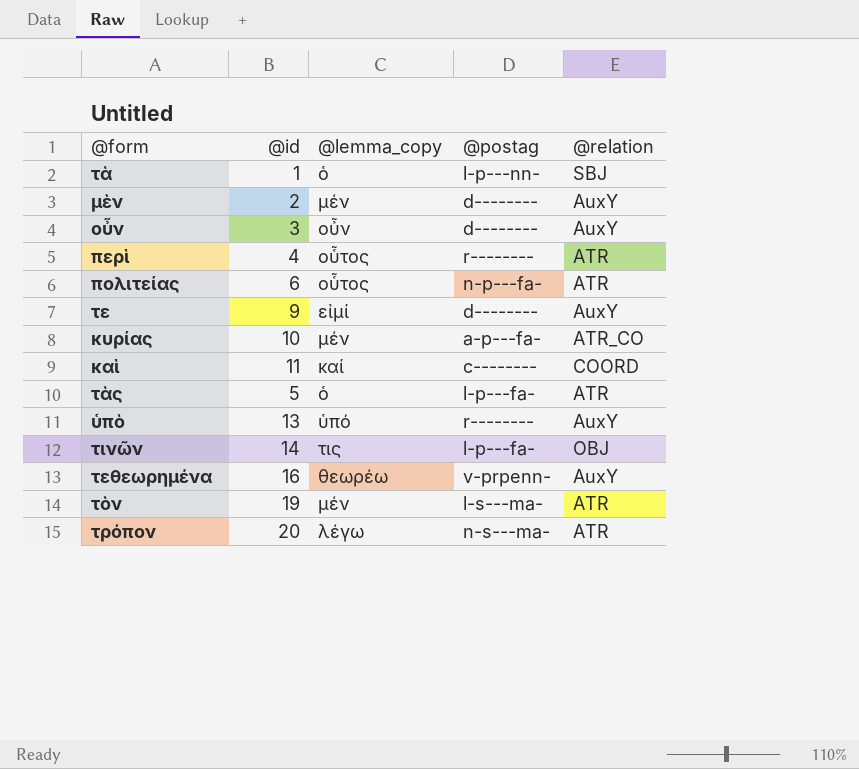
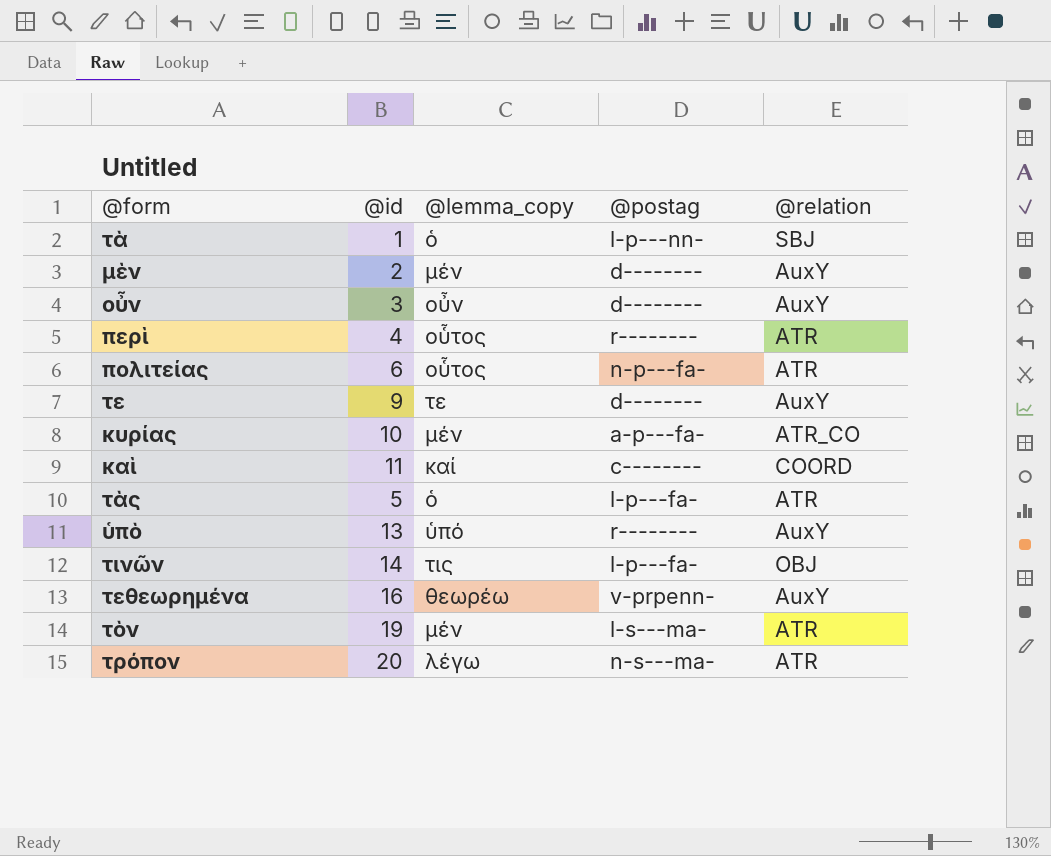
τε | @lemma_copy: εἰμί -> τε

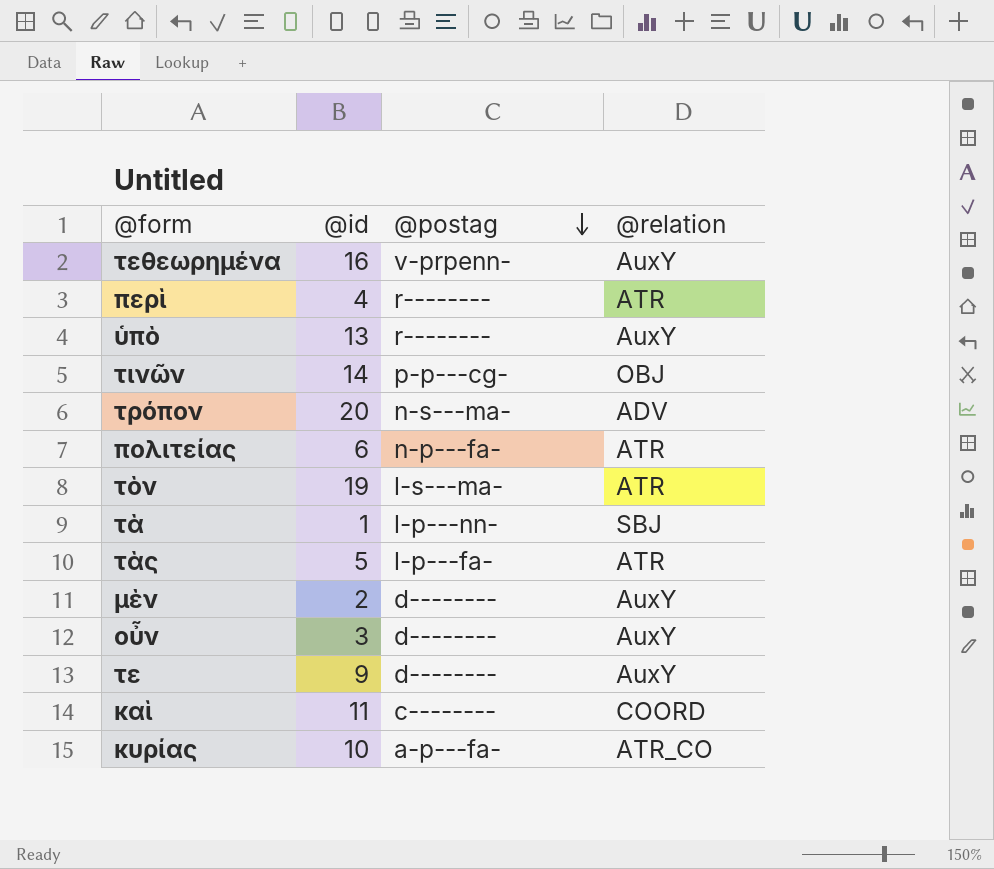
row order: none -> @postag descending
column @lemma_copy | position: 3 -> none
τινῶν | @postag: l-p---fa- -> p-p---cg-
τρόπον | @relation: ATR -> ADV

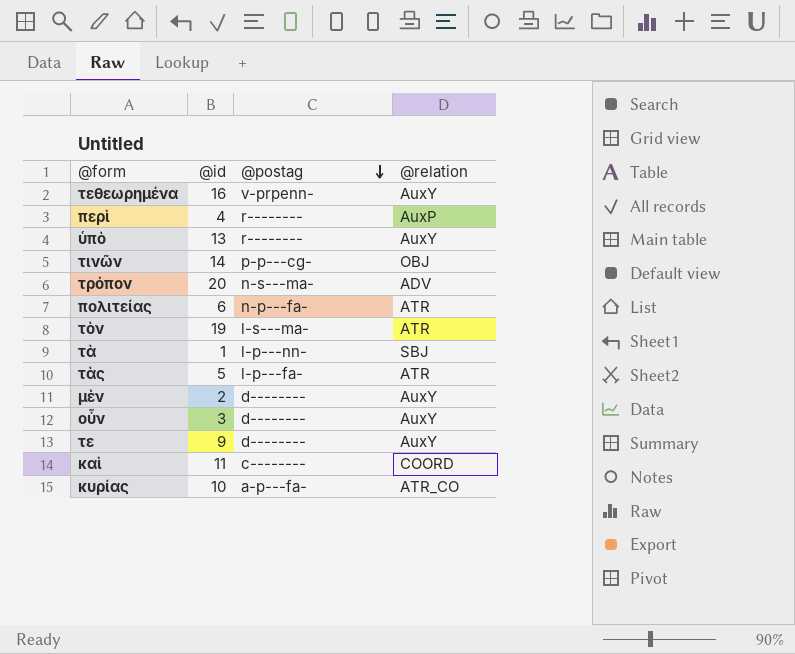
περὶ | @relation: ATR -> AuxP

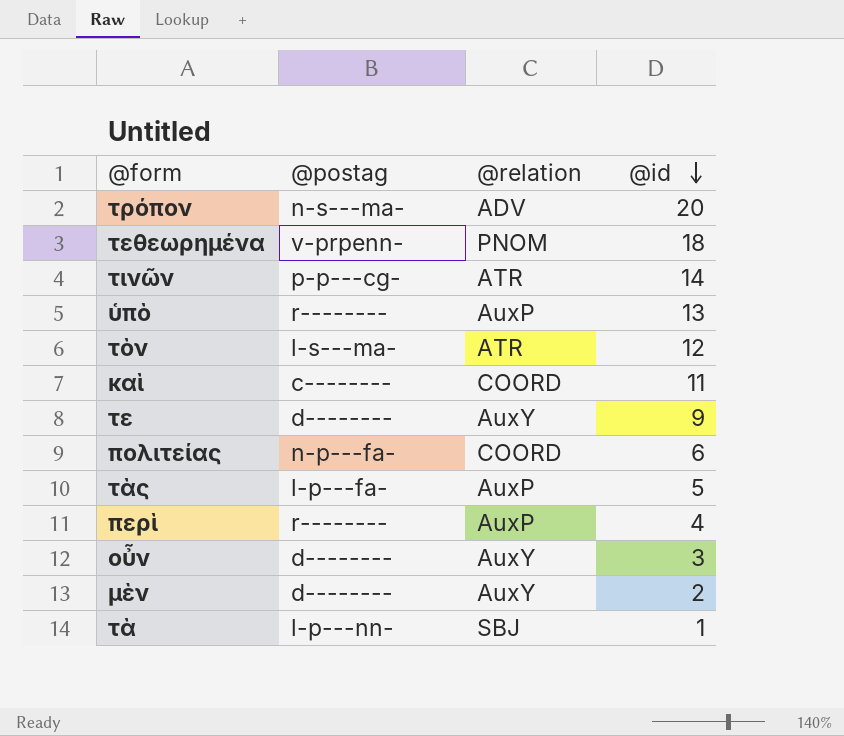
row order: @postag descending -> @id descending
column @id | position: 2 -> 4
row κυρίας: 10 | a-p---fa- | ATR_CO -> none
τεθεωρημένα | @relation: AuxY -> PNOM
τεθεωρημένα | @id: 16 -> 18
τινῶν | @relation: OBJ -> ATR
ὑπὸ | @relation: AuxY -> AuxP
τὸν | @id: 19 -> 12
πολιτείας | @relation: ATR -> COORD
τὰς | @relation: ATR -> AuxP

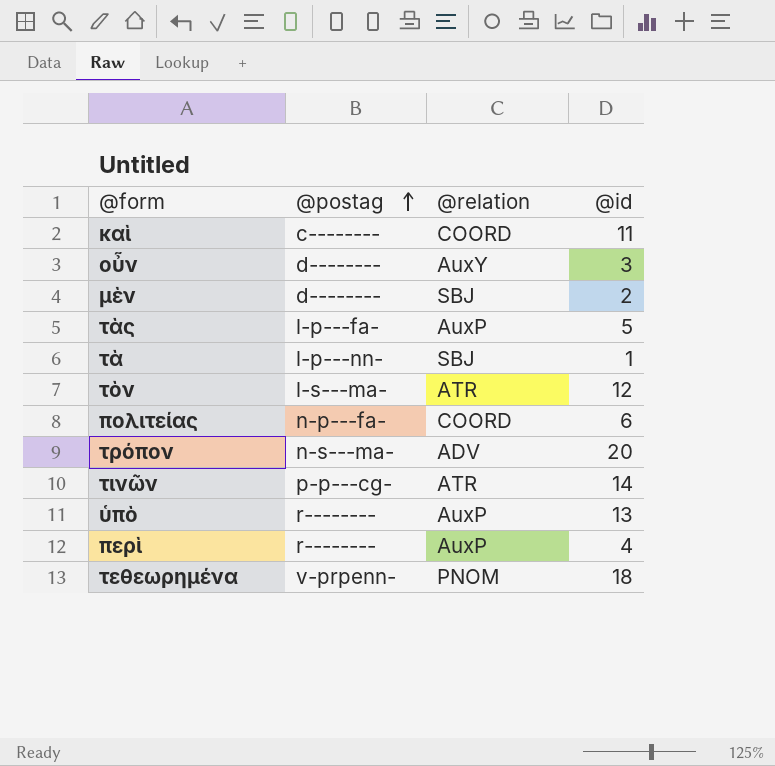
row order: @id descending -> @postag ascending
row τε: d-------- | AuxY | 9 -> none
μὲν | @relation: AuxY -> SBJ

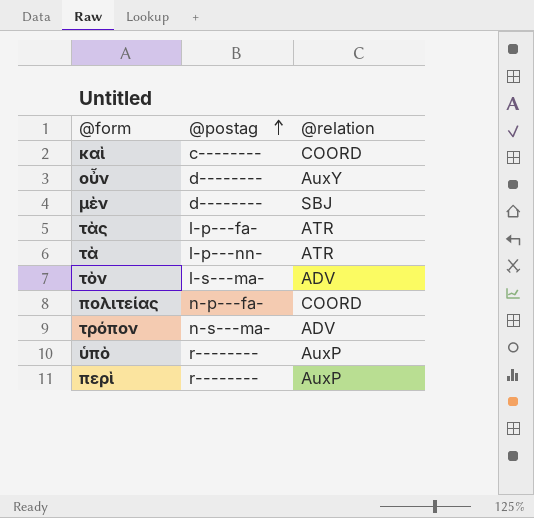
column @id | position: 4 -> none
row τινῶν: p-p---cg- | ATR | 14 -> none
row τεθεωρημένα: v-prpenn- | PNOM | 18 -> none
τὰς | @relation: AuxP -> ATR
τὰ | @relation: SBJ -> ATR
τὸν | @relation: ATR -> ADV

